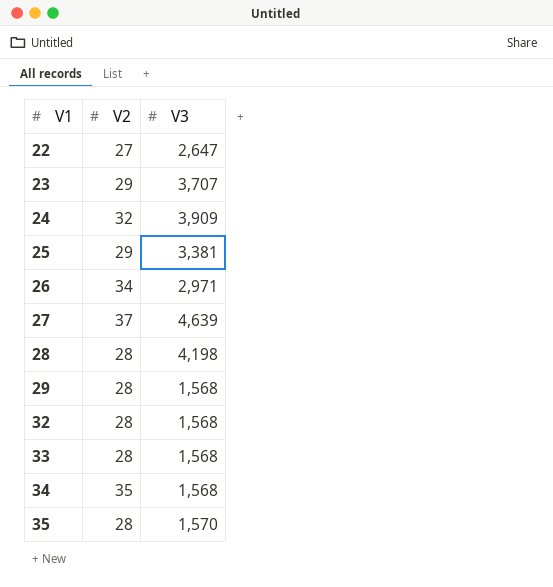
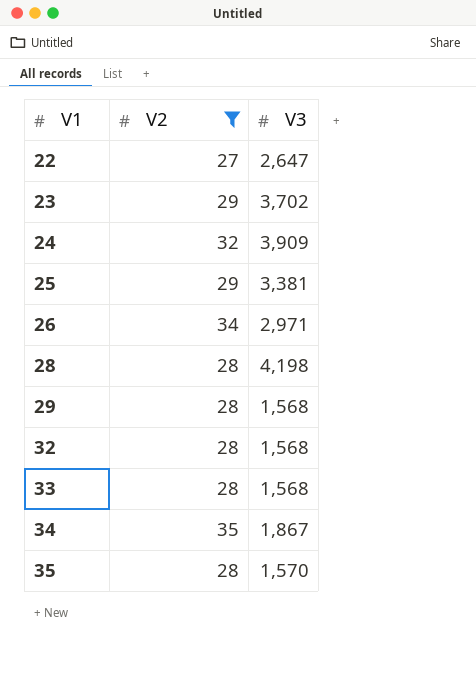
filter: none -> V2 != 37
23 | V3: 3,707 -> 3,702
34 | V3: 1,568 -> 1,867

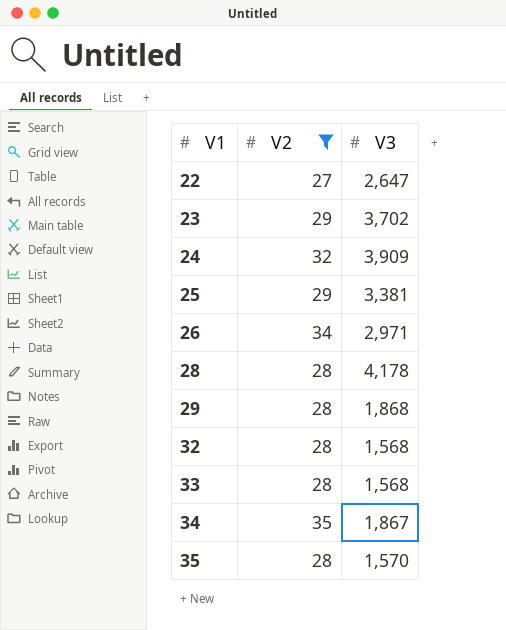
28 | V3: 4,198 -> 4,178
29 | V3: 1,568 -> 1,868

